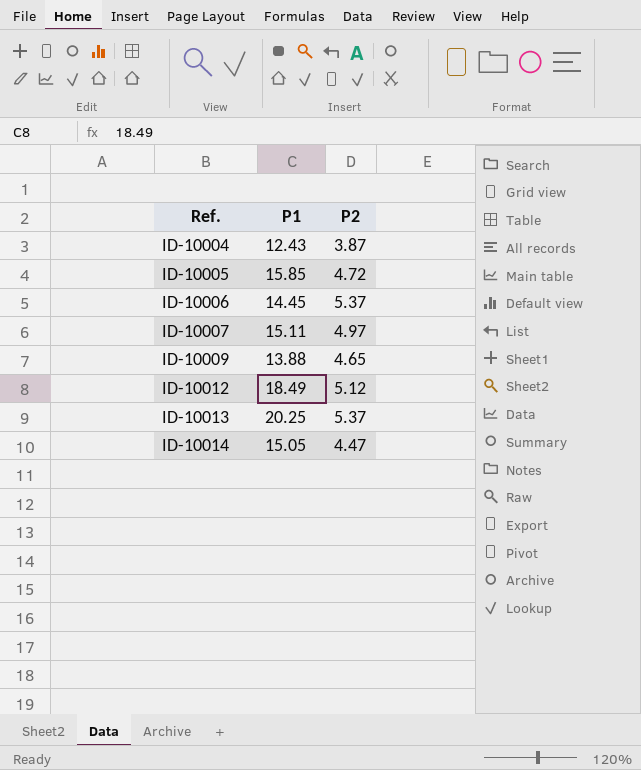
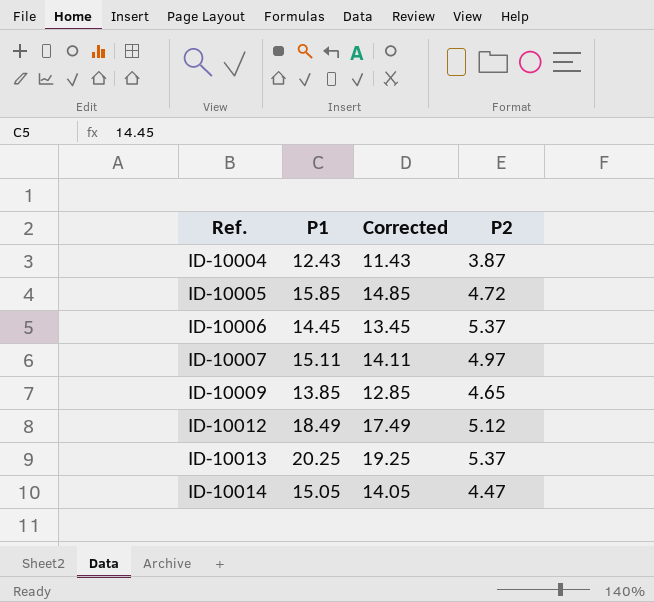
column Corrected | formula: none -> [P1] - 1
ID-10009 | P1: 13.88 -> 13.85

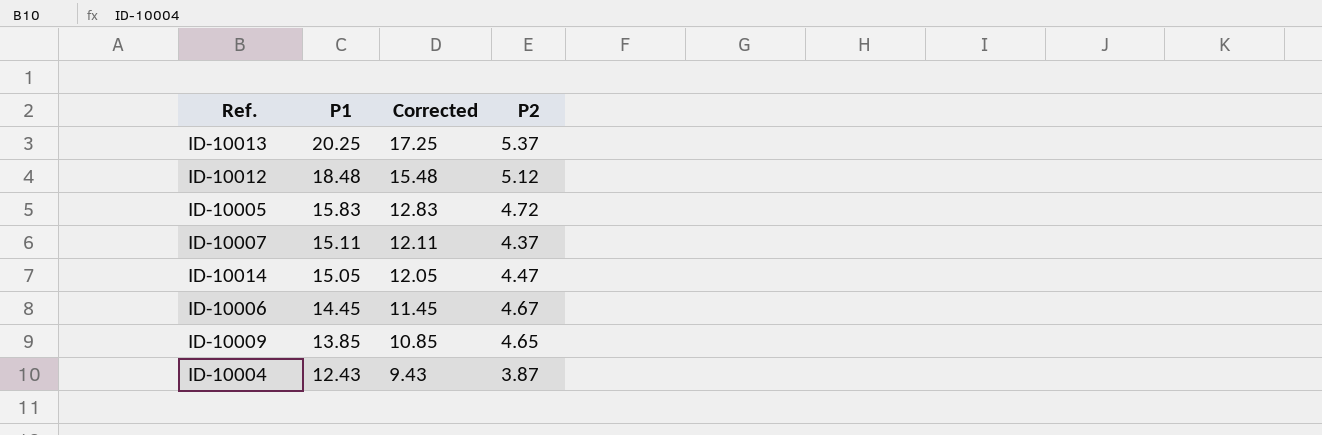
row order: Ref. ascending -> P1 descending
column Corrected | formula: [P1] - 1 -> [P1] - 3
ID-10012 | P1: 18.49 -> 18.48
ID-10005 | P1: 15.85 -> 15.83
ID-10007 | P2: 4.97 -> 4.37
ID-10006 | P2: 5.37 -> 4.67

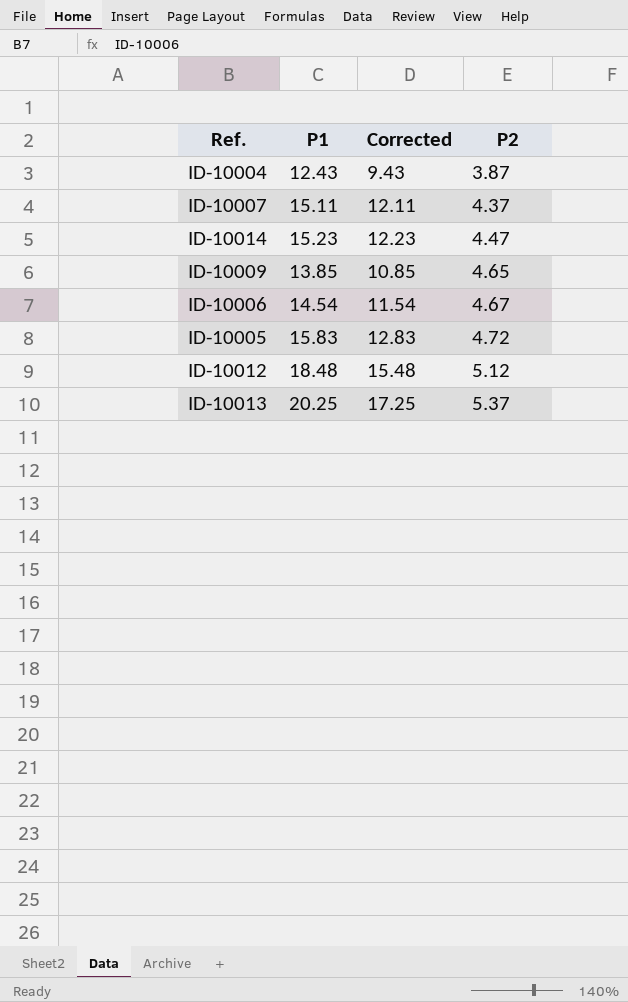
row order: P1 descending -> P2 ascending
ID-10014 | P1: 15.05 -> 15.23
ID-10014 | Corrected: 12.05 -> 12.23
ID-10006 | P1: 14.45 -> 14.54
ID-10006 | Corrected: 11.45 -> 11.54

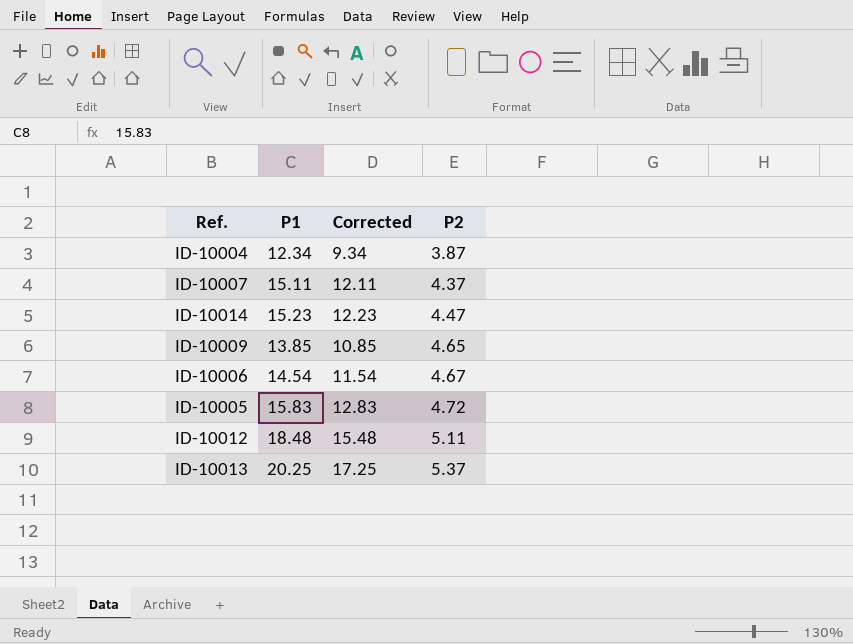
ID-10004 | P1: 12.43 -> 12.34
ID-10004 | Corrected: 9.43 -> 9.34
ID-10012 | P2: 5.12 -> 5.11

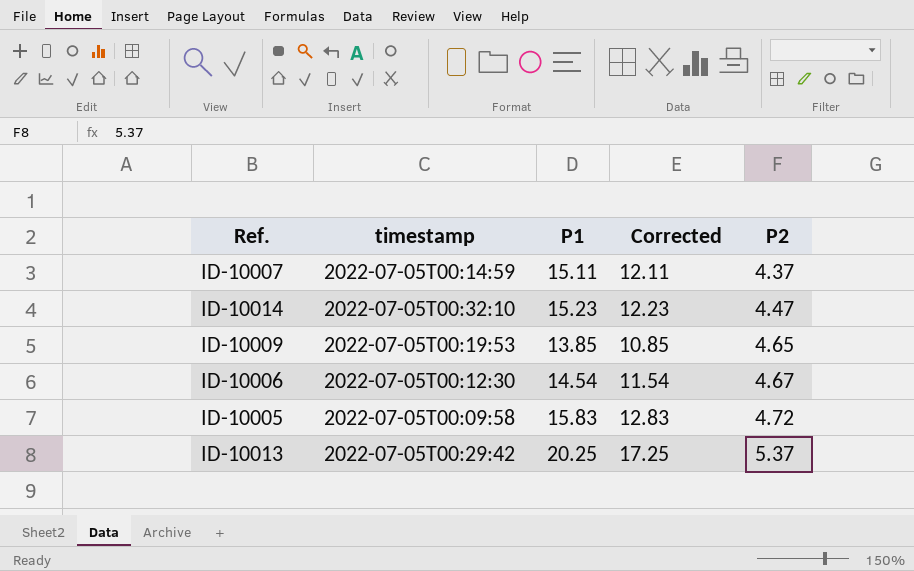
column timestamp | position: none -> 2
row ID-10004: 12.34 | 9.34 | 3.87 -> none
row ID-10012: 18.48 | 15.48 | 5.11 -> none

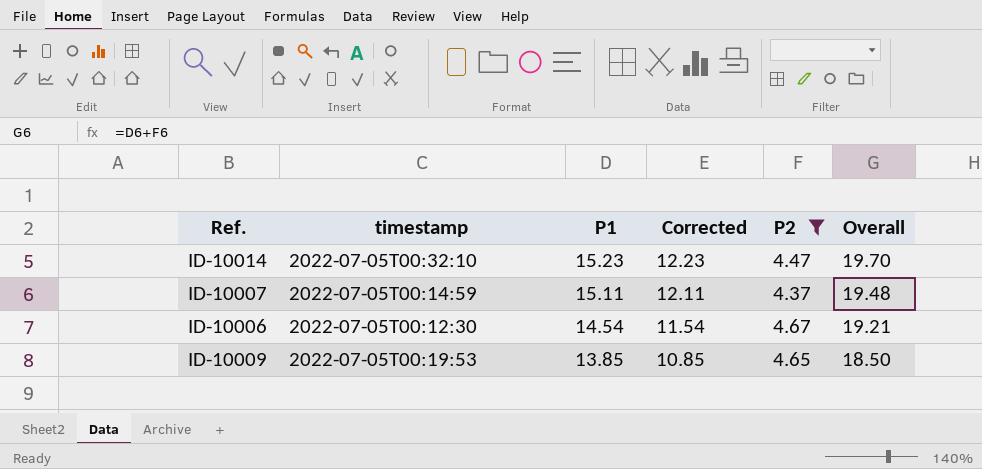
filter: none -> P2 <= 4.67
row order: P2 ascending -> P1 descending
column Overall | formula: none -> [P1] + [P2]

